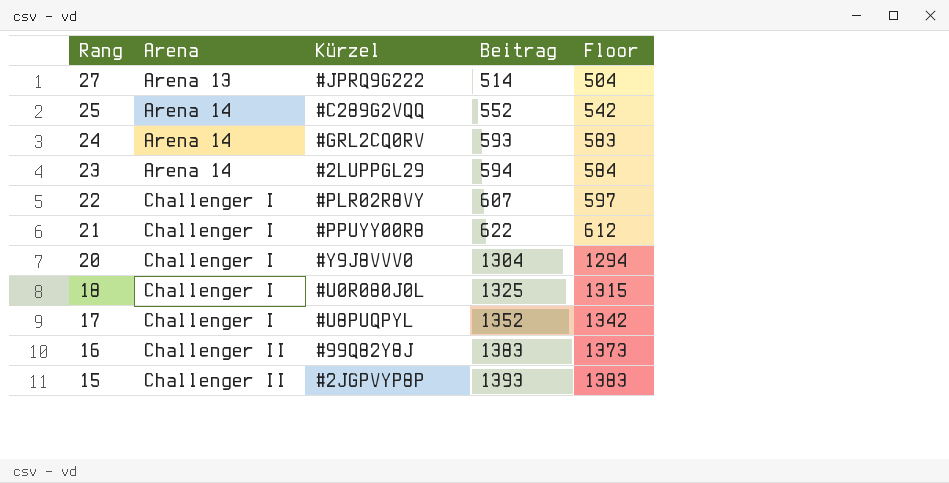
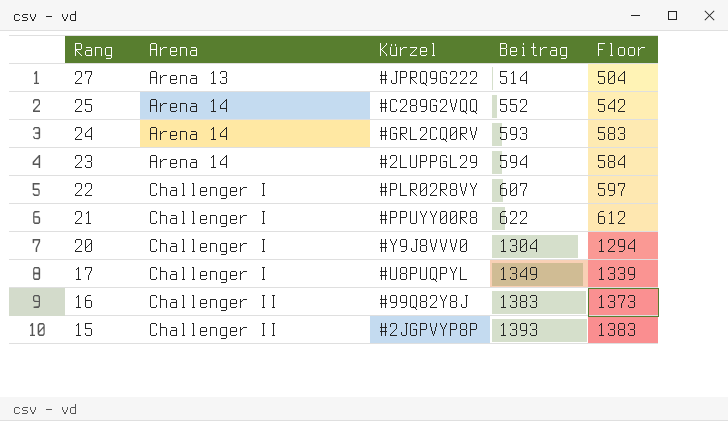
row 18: Challenger I | #U0R080J0L | 1325 | 1315 -> none
17 | Beitrag: 1352 -> 1349
17 | Floor: 1342 -> 1339

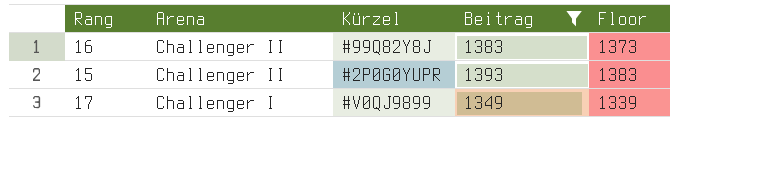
filter: none -> Beitrag >= 1349
row order: Rang descending -> Arena descending
15 | Kürzel: #2JGPVYP8P -> #2P0G0YUPR
17 | Kürzel: #U8PUQPYL -> #V0QJ9899

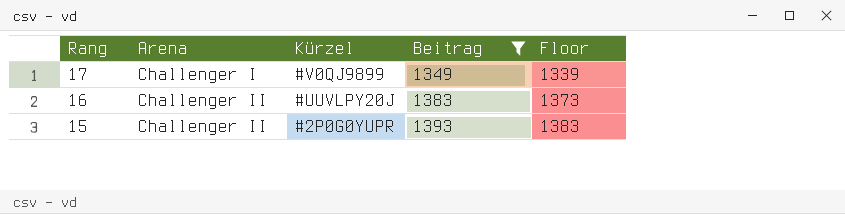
row order: Arena descending -> Rang descending
16 | Kürzel: #99Q82Y8J -> #UUVLPY20J

